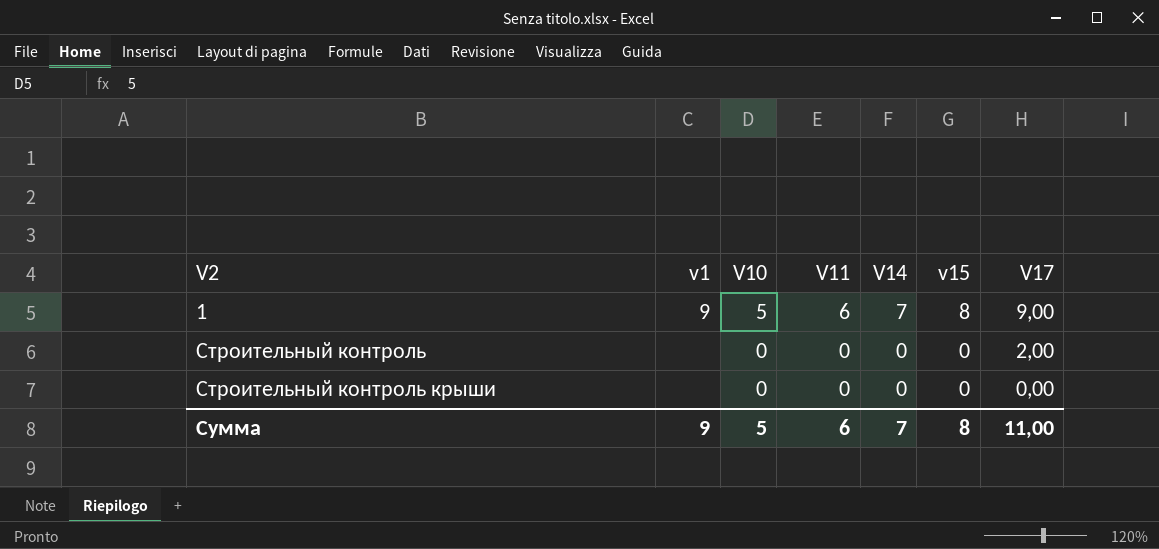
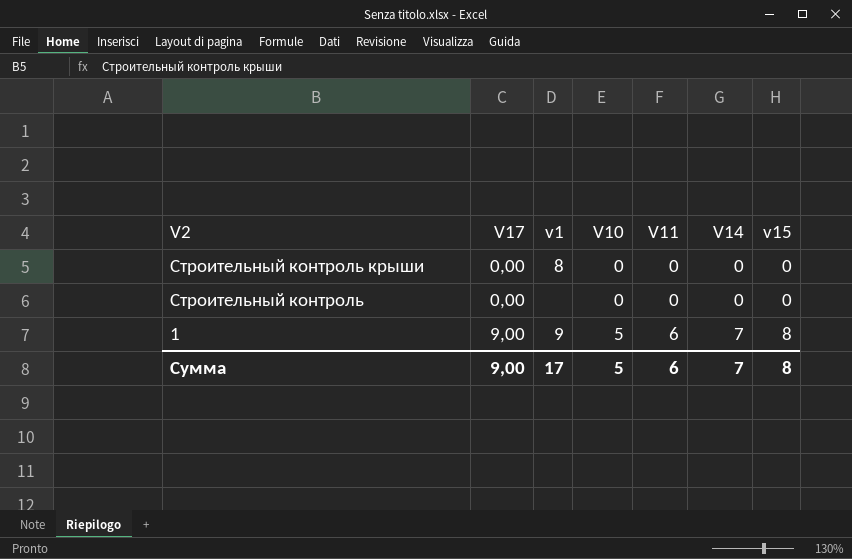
row order: V2 ascending -> V2 descending
column V17 | position: 7 -> 2
Строительный контроль крыши | v1: none -> 8
Строительный контроль | V17: 2,00 -> 0,00
Сумма | V17: 11,00 -> 9,00
Сумма | v1: 9 -> 17

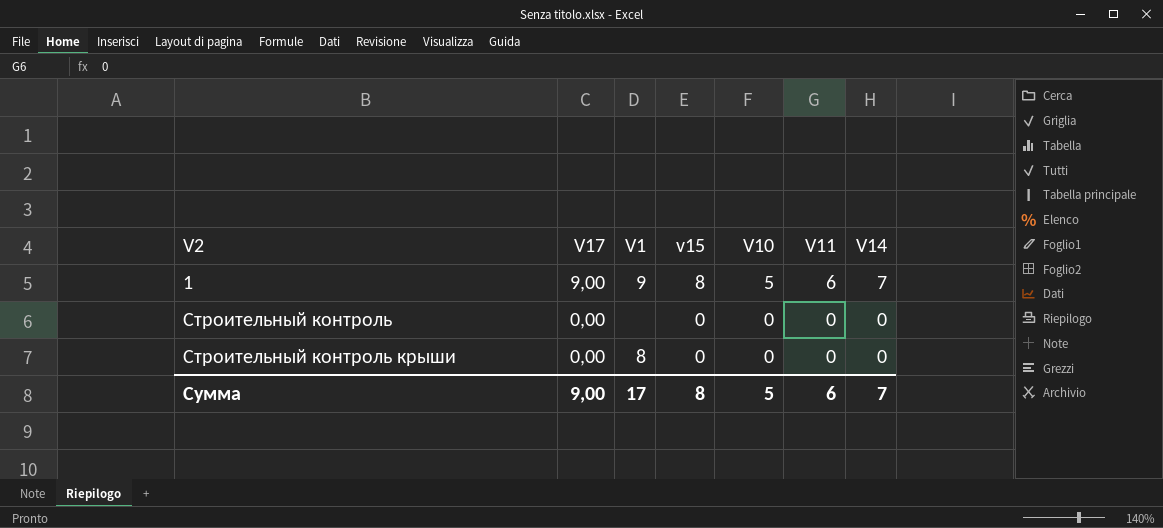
row order: V2 descending -> V2 ascending
column name: v1 -> V1
column v15 | position: 7 -> 4

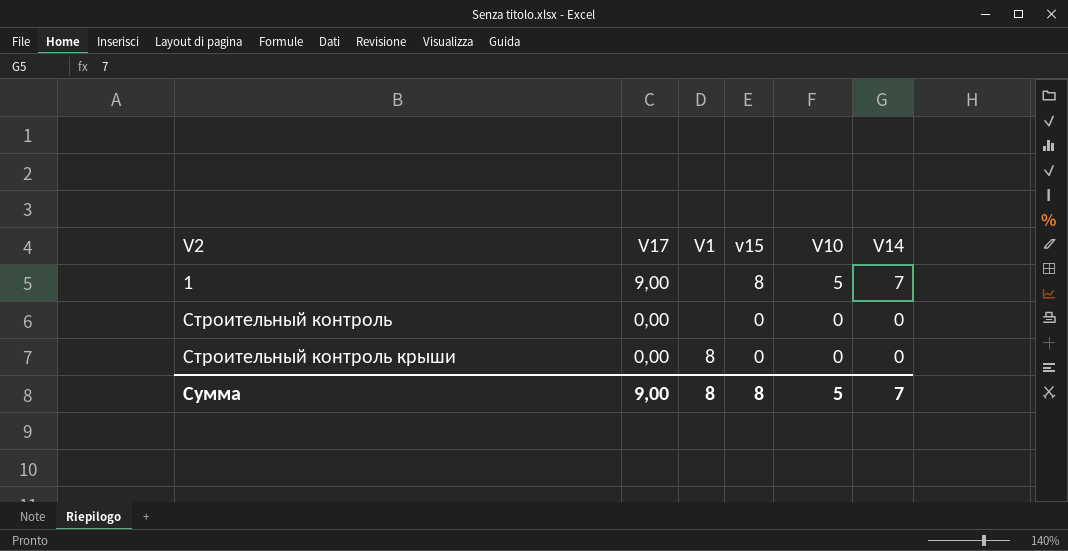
column V11 | position: 6 -> none
1 | V1: 9 -> none
Сумма | V1: 17 -> 8

